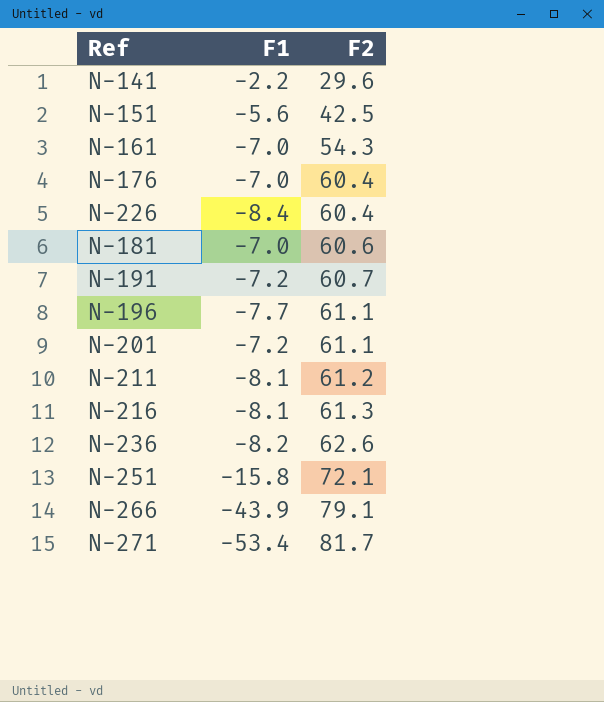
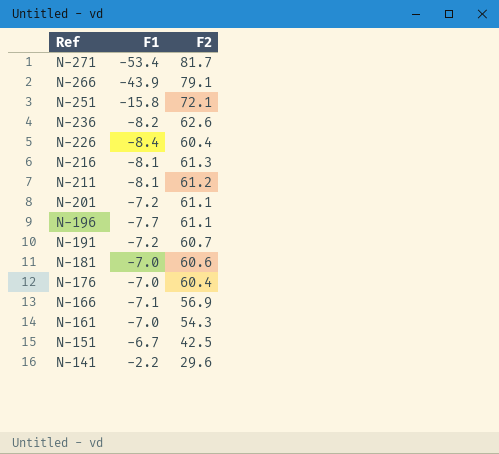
row order: F2 ascending -> Ref descending
row N-166: none -> -7.1 | 56.9
N-151 | F1: -5.6 -> -6.7

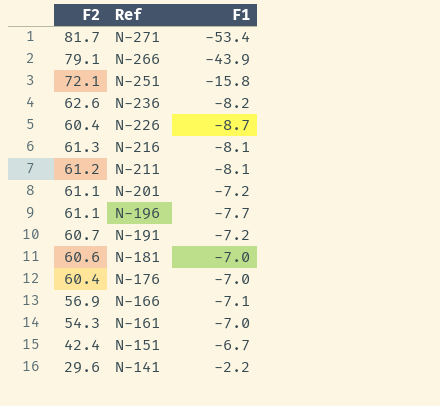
column F2 | position: 3 -> 1
N-226 | F1: -8.4 -> -8.7
N-151 | F2: 42.5 -> 42.4

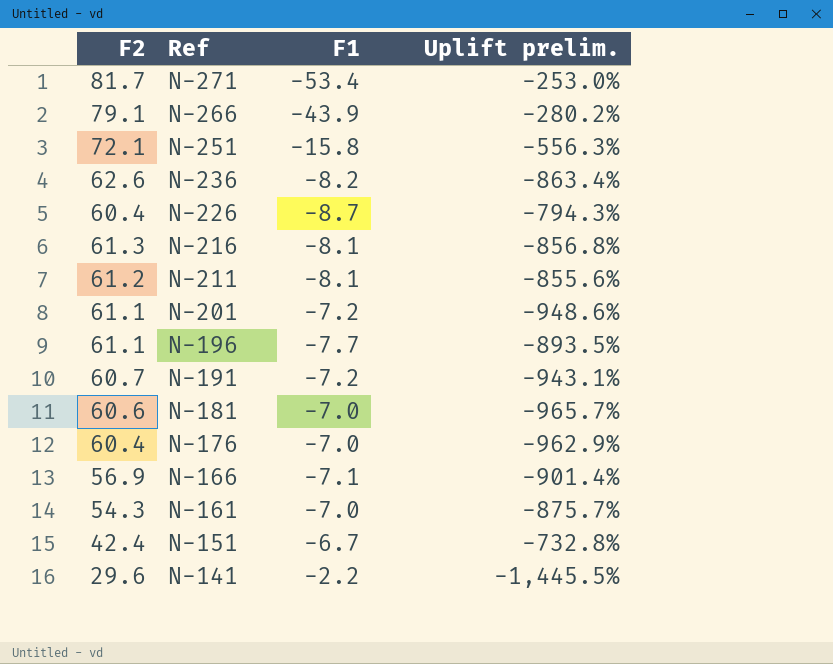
column Uplift prelim. | formula: none -> ([F2] - [F1]) / [F1]

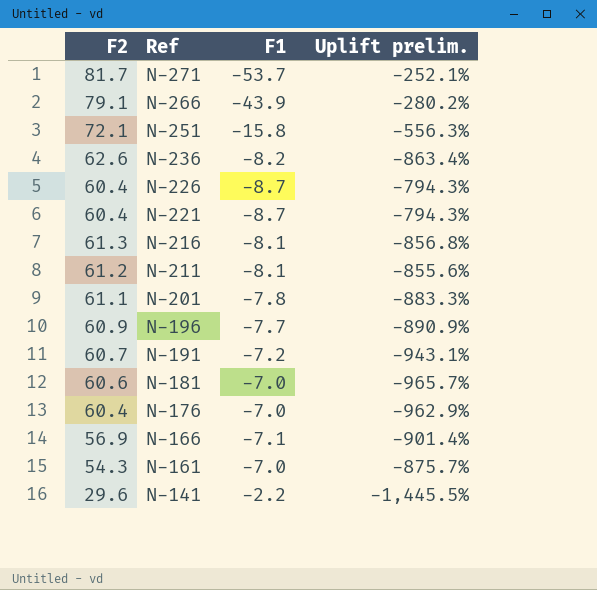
row N-151: 42.4 | -6.7 | -732.8% -> none
N-271 | F1: -53.4 -> -53.7
N-271 | Uplift prelim.: -253.0% -> -252.1%
row N-221: none -> 60.4 | -8.7 | -794.3%
N-201 | F1: -7.2 -> -7.8
N-201 | Uplift prelim.: -948.6% -> -883.3%
N-196 | F2: 61.1 -> 60.9
N-196 | Uplift prelim.: -893.5% -> -890.9%

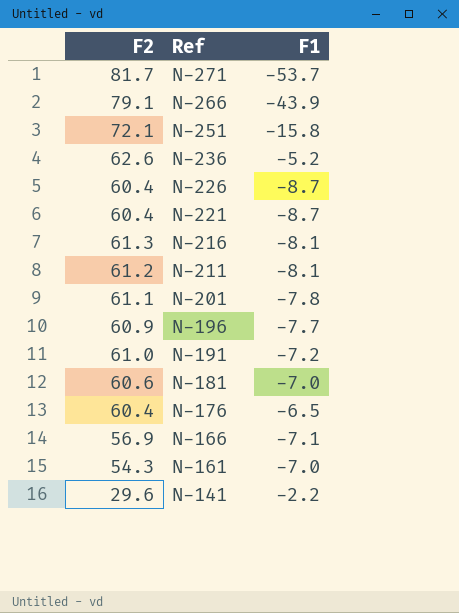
column Uplift prelim. | formula: ([F2] - [F1]) / [F1] -> none
N-236 | F1: -8.2 -> -5.2
N-191 | F2: 60.7 -> 61.0
N-176 | F1: -7.0 -> -6.5

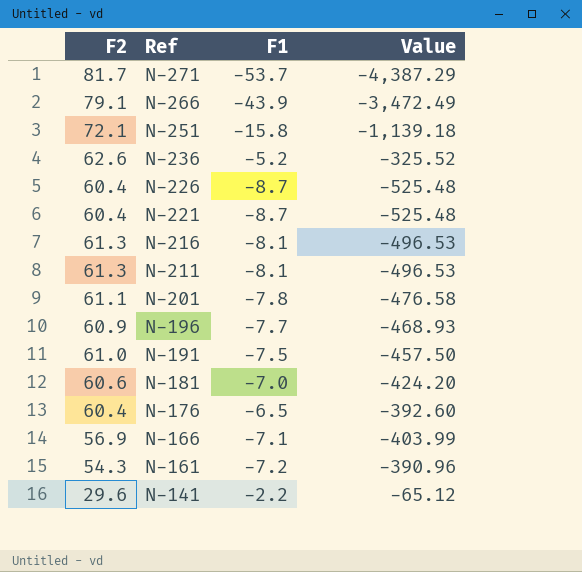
column Value | formula: none -> [F2] * [F1]
N-211 | F2: 61.2 -> 61.3
N-191 | F1: -7.2 -> -7.5
N-161 | F1: -7.0 -> -7.2

